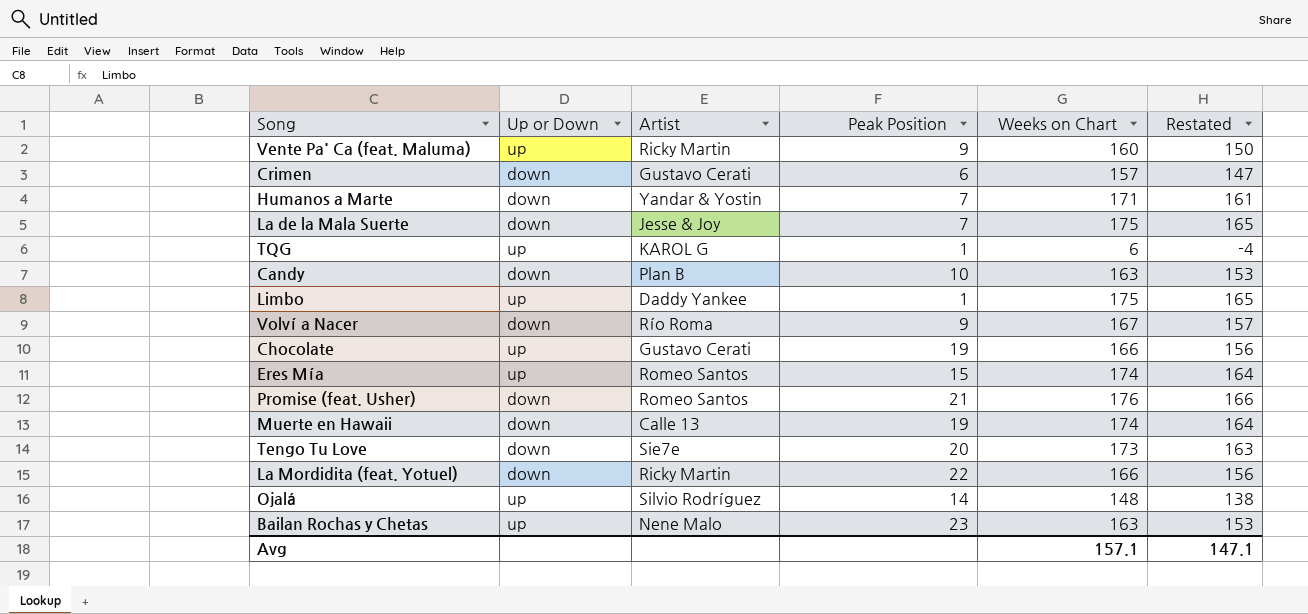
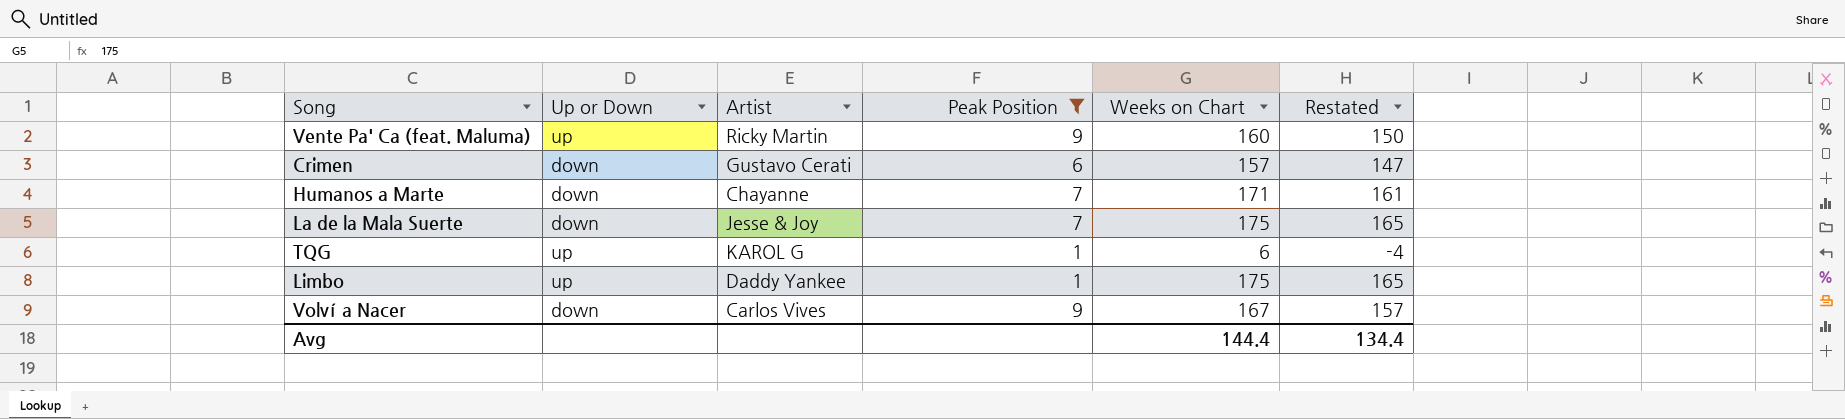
filter: none -> Peak Position <= 9
Humanos a Marte | Artist: Yandar & Yostin -> Chayanne
Volví a Nacer | Artist: Río Roma -> Carlos Vives
Avg | Weeks on Chart: 157.1 -> 144.4
Avg | Restated: 147.1 -> 134.4

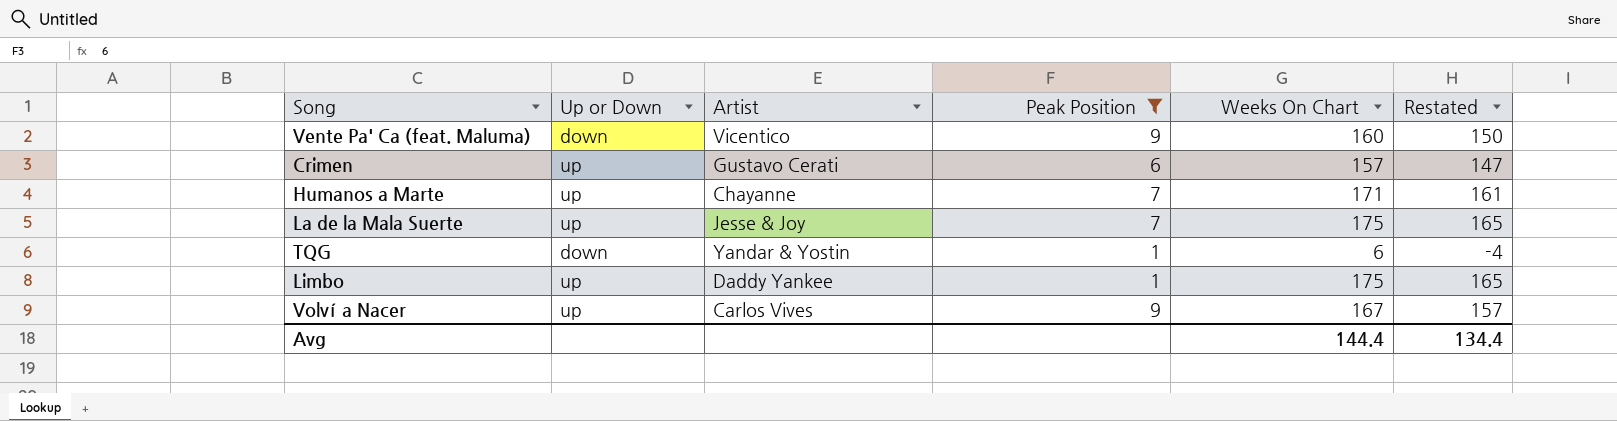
column name: Weeks on Chart -> Weeks On Chart
Vente Pa' Ca (feat. Maluma) | Up or Down: up -> down
Vente Pa' Ca (feat. Maluma) | Artist: Ricky Martin -> Vicentico
Crimen | Up or Down: down -> up
Humanos a Marte | Up or Down: down -> up
La de la Mala Suerte | Up or Down: down -> up
TQG | Up or Down: up -> down
TQG | Artist: KAROL G -> Yandar & Yostin
Volví a Nacer | Up or Down: down -> up

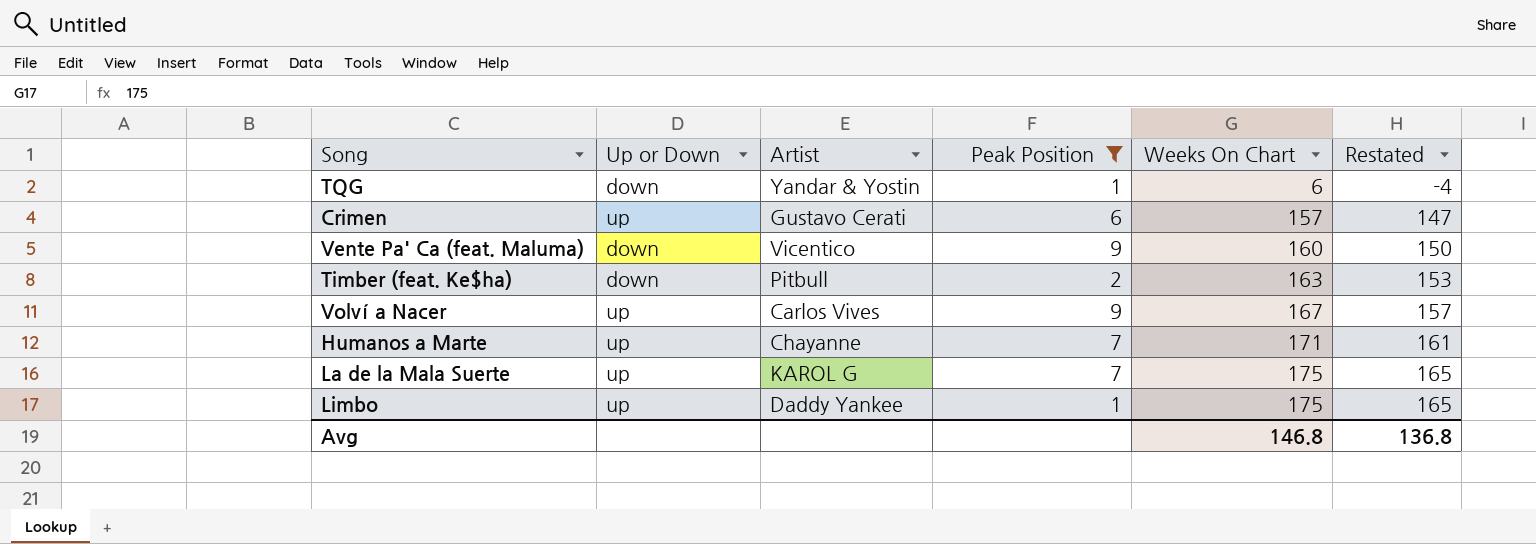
row order: none -> Weeks On Chart ascending
row Timber (feat. Ke$ha): none -> down | Pitbull | 2 | 163 | 153
La de la Mala Suerte | Artist: Jesse & Joy -> KAROL G
Avg | Weeks On Chart: 144.4 -> 146.8
Avg | Restated: 134.4 -> 136.8

